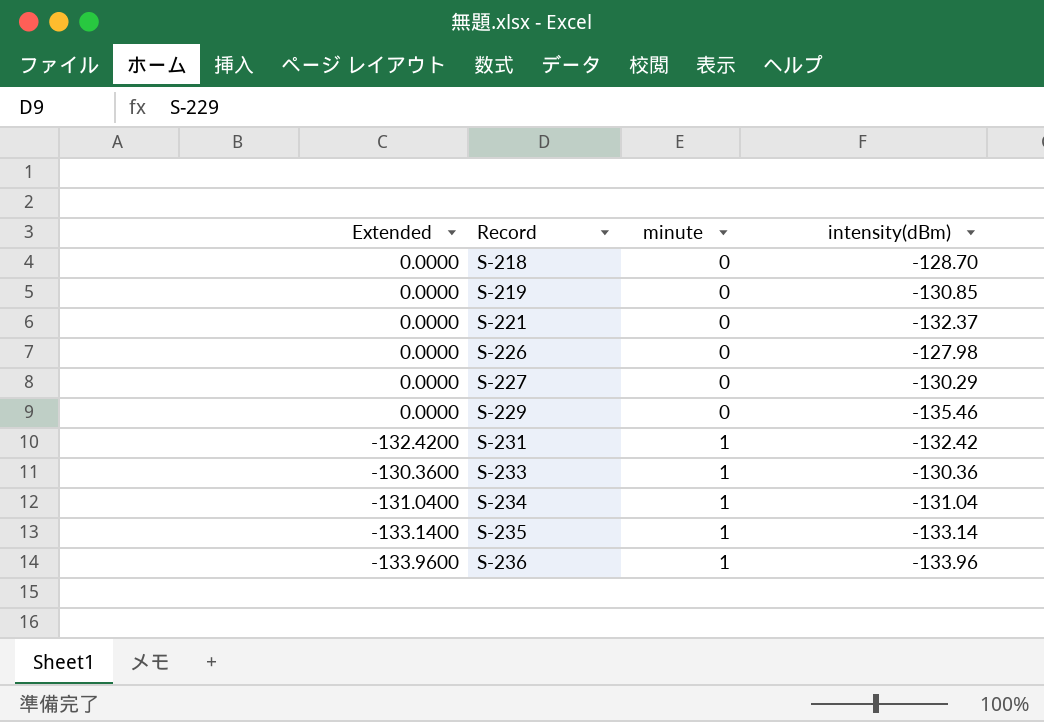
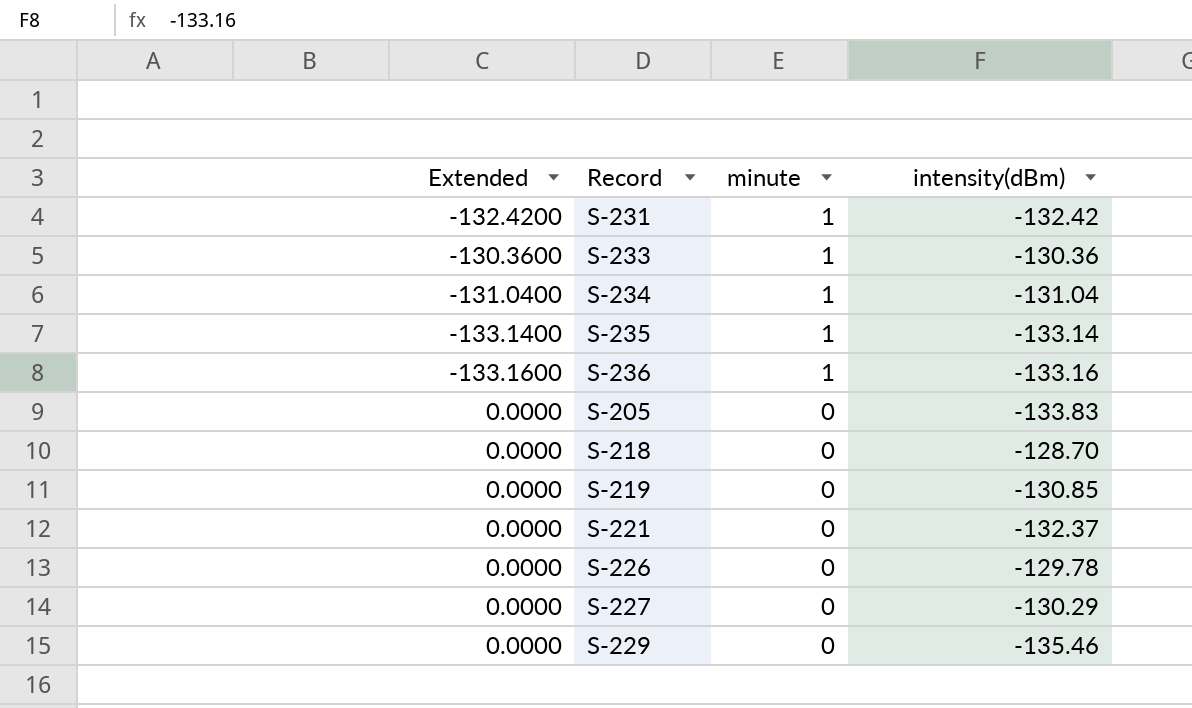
row order: Record ascending -> minute descending
S-236 | Extended: -133.9600 -> -133.1600
S-236 | intensity(dBm): -133.96 -> -133.16
row S-205: none -> 0.0000 | 0 | -133.83
S-226 | intensity(dBm): -127.98 -> -129.78

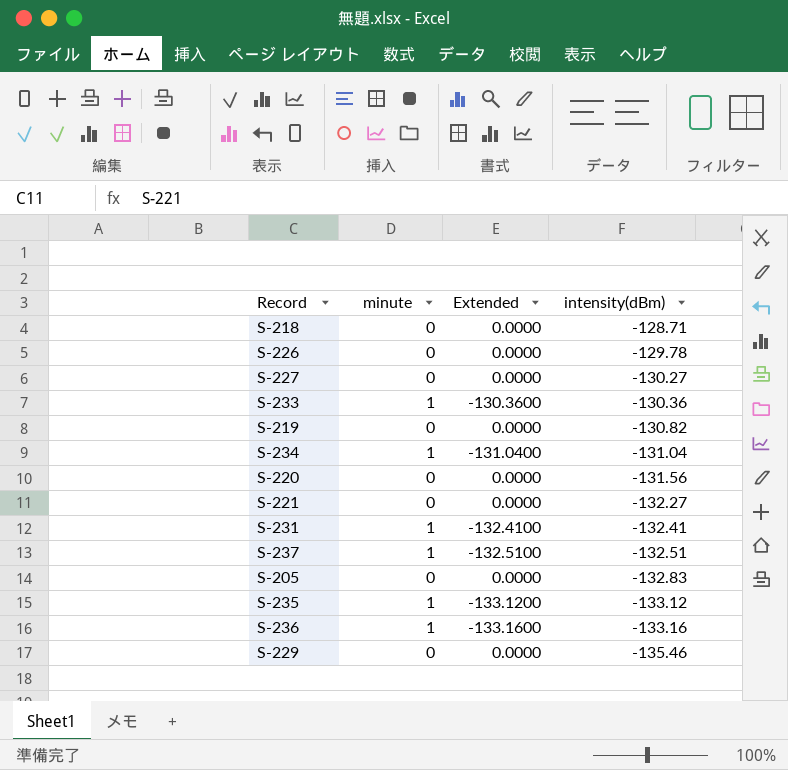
row order: minute descending -> intensity(dBm) descending
column Extended | position: 1 -> 3
S-218 | intensity(dBm): -128.70 -> -128.71
S-227 | intensity(dBm): -130.29 -> -130.27
S-219 | intensity(dBm): -130.85 -> -130.82
row S-220: none -> 0 | 0.0000 | -131.56
S-221 | intensity(dBm): -132.37 -> -132.27
S-231 | Extended: -132.4200 -> -132.4100
S-231 | intensity(dBm): -132.42 -> -132.41
row S-237: none -> 1 | -132.5100 | -132.51
S-205 | intensity(dBm): -133.83 -> -132.83
S-235 | Extended: -133.1400 -> -133.1200
S-235 | intensity(dBm): -133.14 -> -133.12

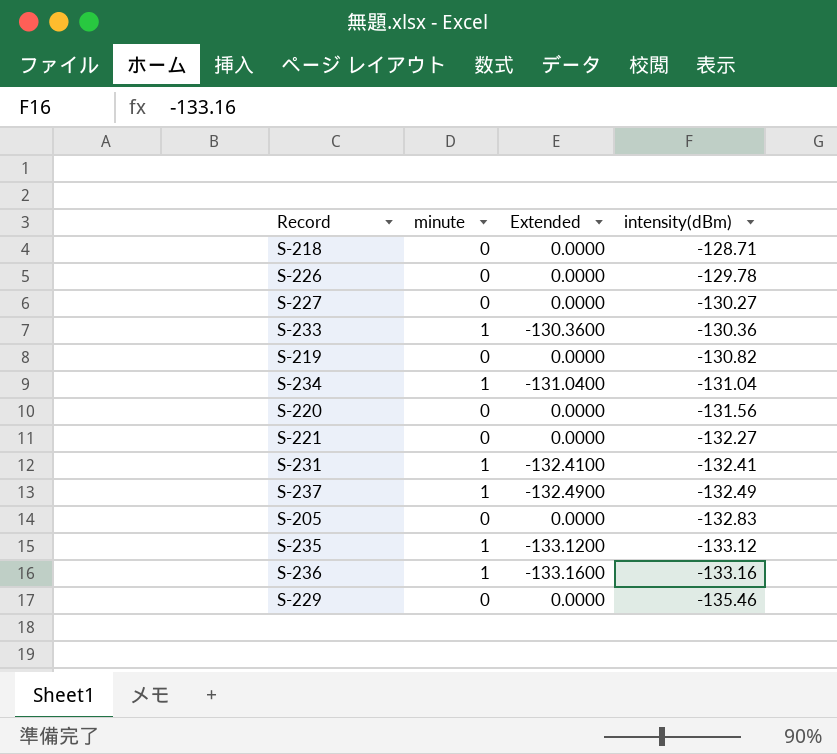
S-237 | Extended: -132.5100 -> -132.4900
S-237 | intensity(dBm): -132.51 -> -132.49

